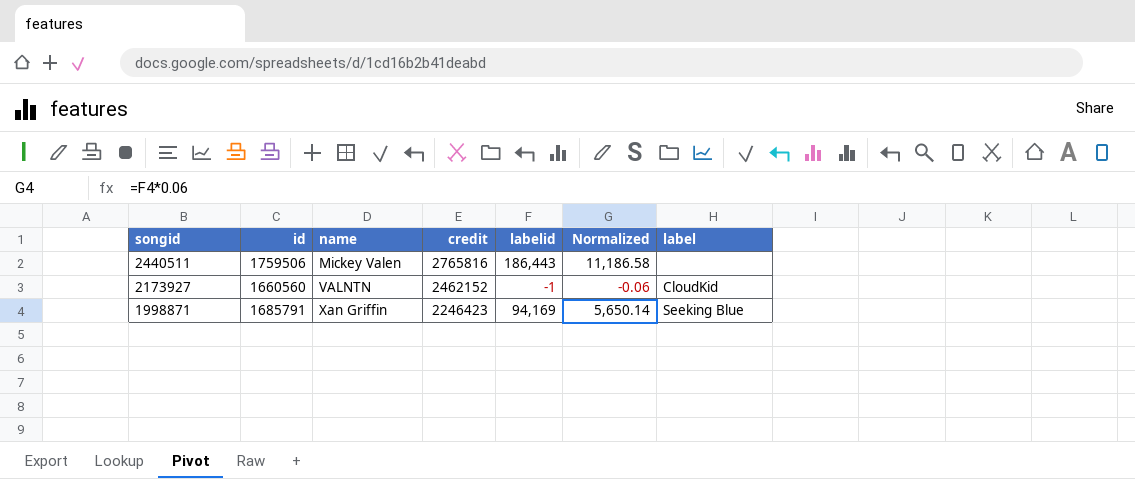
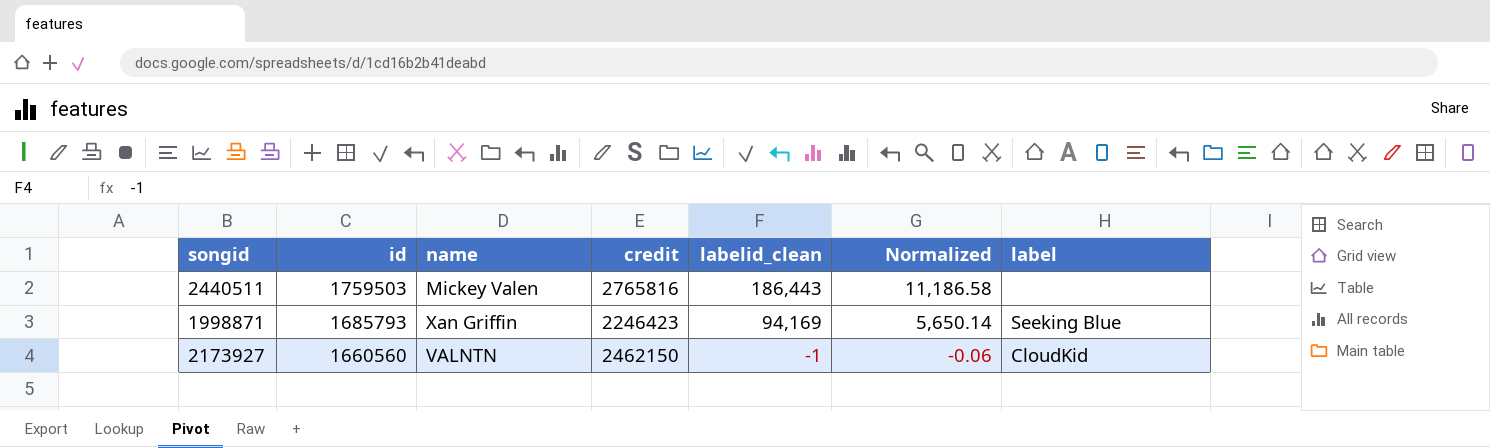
row order: songid descending -> id descending
column name: labelid -> labelid_clean
2440511 | id: 1759506 -> 1759503
1998871 | id: 1685791 -> 1685793
2173927 | credit: 2462152 -> 2462150

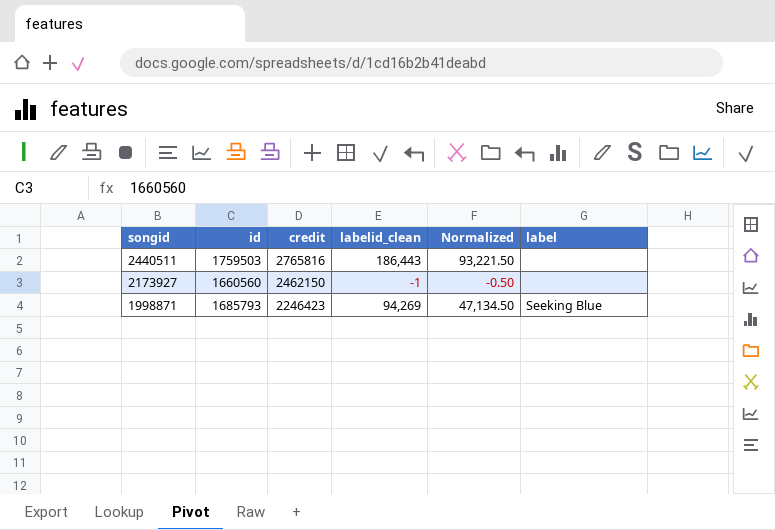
row order: id descending -> songid descending
column name | position: 3 -> none
column Normalized | formula: [labelid_clean] * 0.06 -> [labelid_clean] * 0.5
2173927 | label: CloudKid -> none
1998871 | labelid_clean: 94,169 -> 94,269

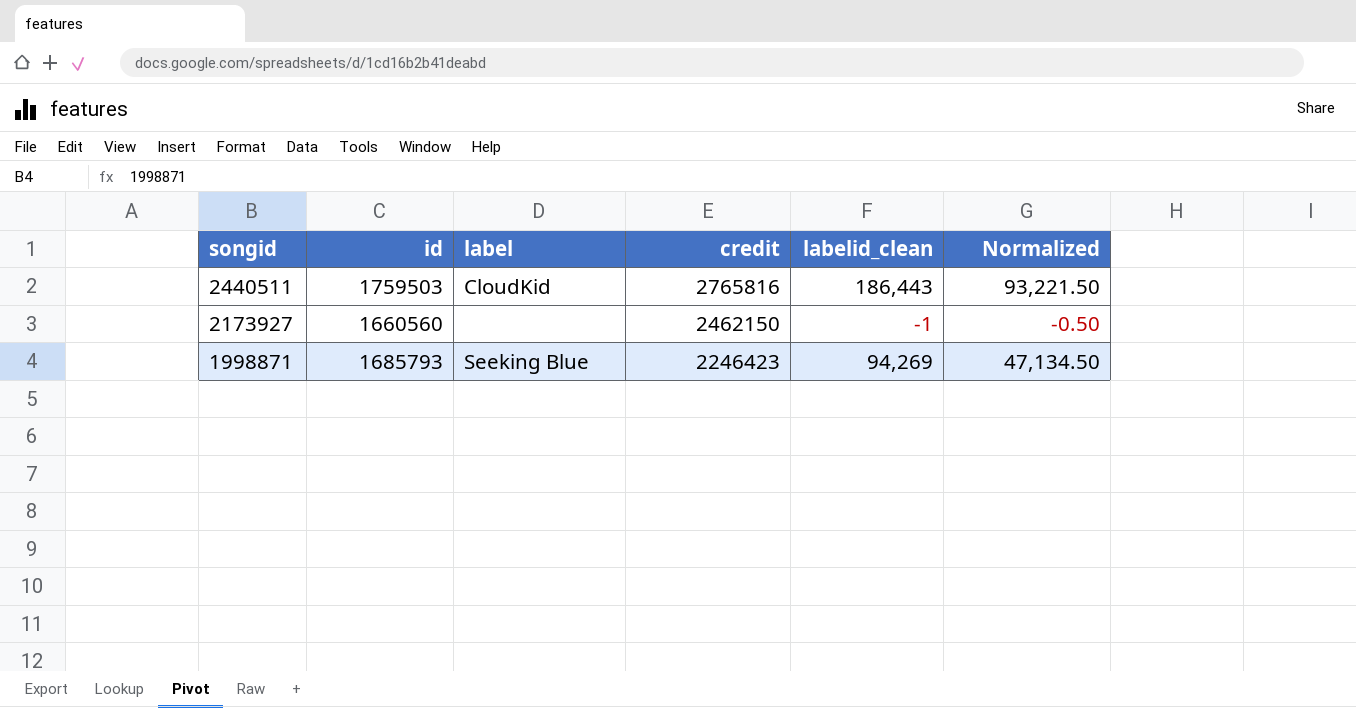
column label | position: 6 -> 3
2440511 | label: none -> CloudKid

